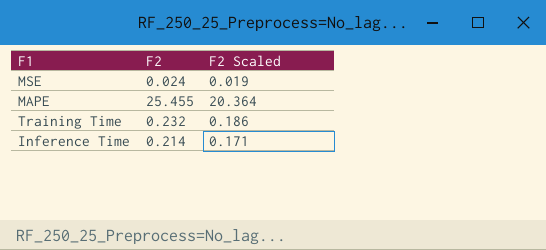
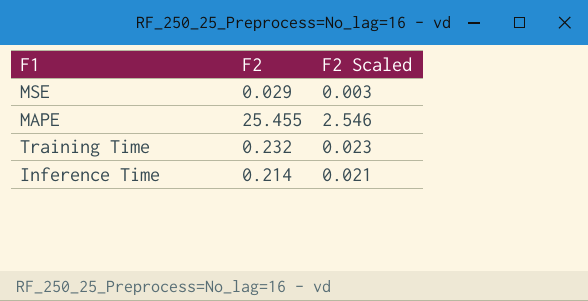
column F2 Scaled | formula: [F2] * 0.8 -> [F2] * 0.1
MSE | F2: 0.024 -> 0.029

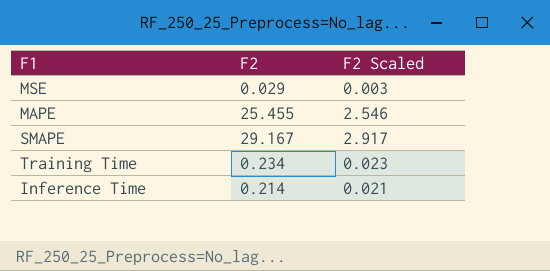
row SMAPE: none -> 29.167 | 2.917
Training Time | F2: 0.232 -> 0.234

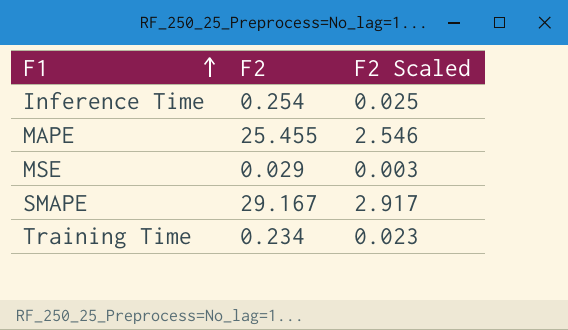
row order: none -> F1 ascending
Inference Time | F2: 0.214 -> 0.254
Inference Time | F2 Scaled: 0.021 -> 0.025

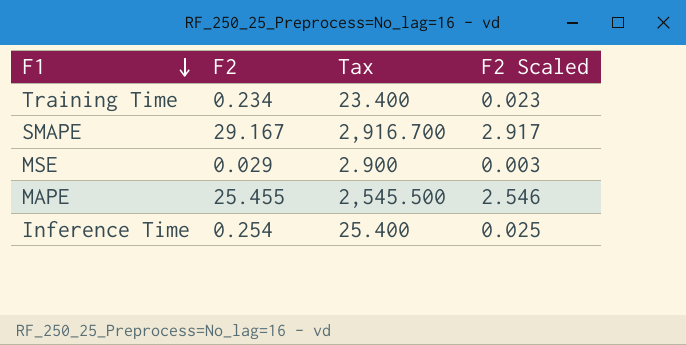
row order: F1 ascending -> F1 descending
column Tax | formula: none -> [F2] * 100

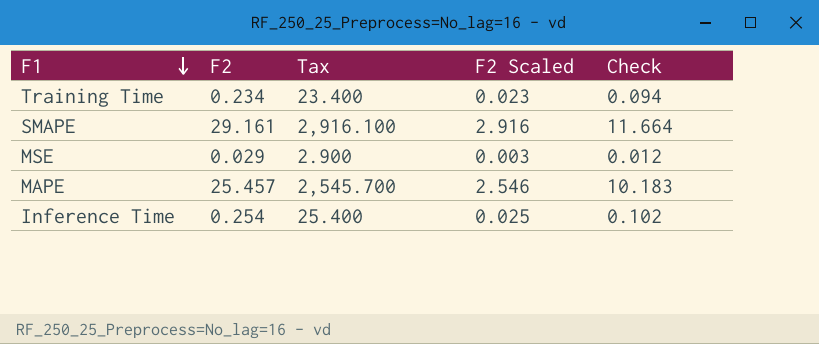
column Check | formula: none -> [F2] * 0.4
SMAPE | F2: 29.167 -> 29.161
SMAPE | Tax: 2,916.700 -> 2,916.100
SMAPE | F2 Scaled: 2.917 -> 2.916
MAPE | F2: 25.455 -> 25.457
MAPE | Tax: 2,545.500 -> 2,545.700

